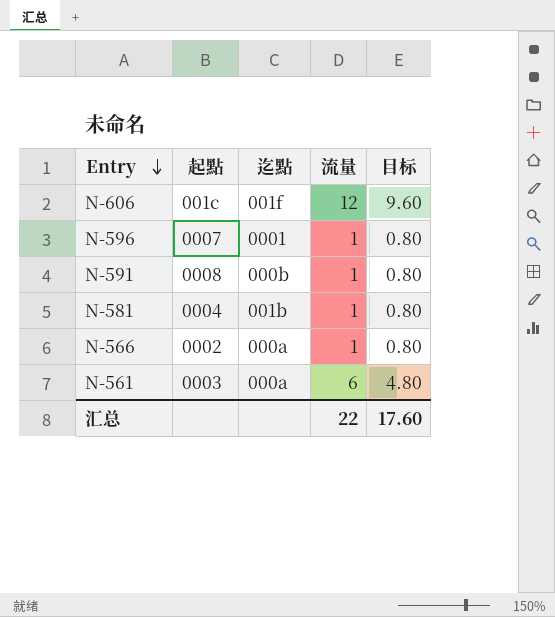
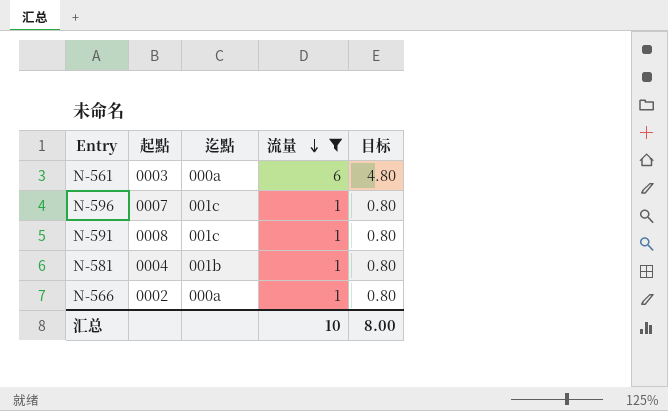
filter: none -> 流量 != 12
row order: Entry descending -> 流量 descending
N-596 | 迄點: 0001 -> 001c
N-591 | 迄點: 000b -> 001c
汇总 | 流量: 22 -> 10
汇总 | 目标: 17.60 -> 8.00

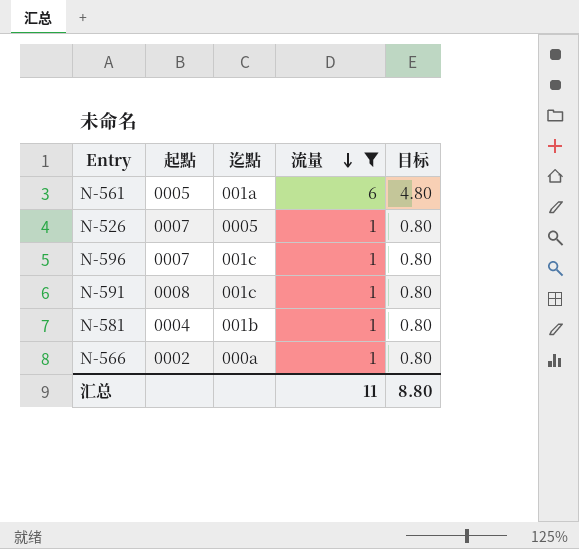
N-561 | 起點: 0003 -> 0005
N-561 | 迄點: 000a -> 001a
row N-526: none -> 0007 | 0005 | 1 | 0.80
汇总 | 流量: 10 -> 11
汇总 | 目标: 8.00 -> 8.80

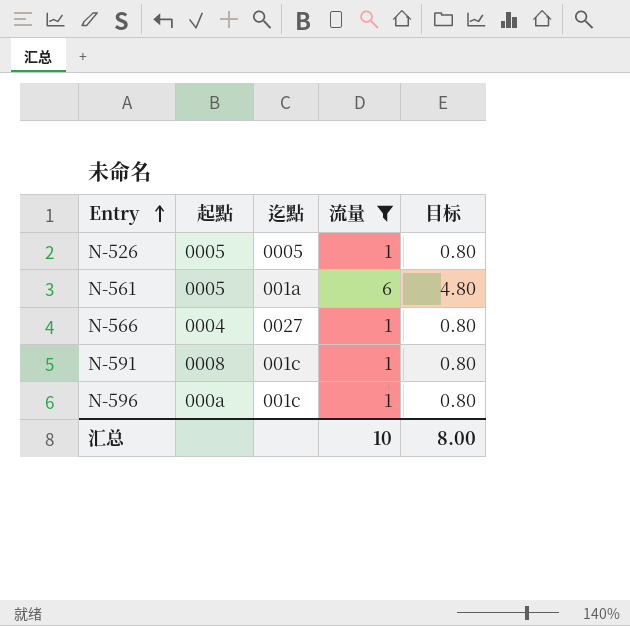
row order: 流量 descending -> Entry ascending
row N-581: 0004 | 001b | 1 | 0.80 -> none
N-526 | 起點: 0007 -> 0005
N-566 | 起點: 0002 -> 0004
N-566 | 迄點: 000a -> 0027
N-596 | 起點: 0007 -> 000a
汇总 | 流量: 11 -> 10
汇总 | 目标: 8.80 -> 8.00

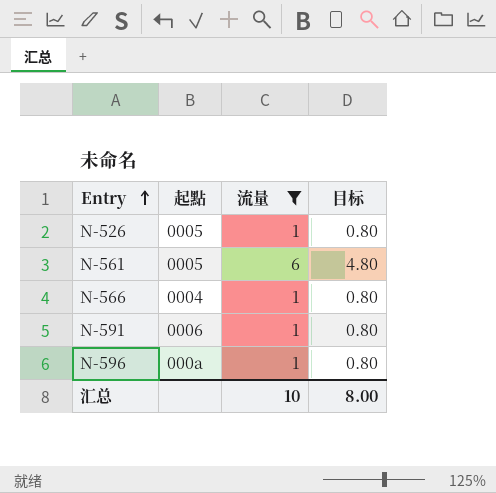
column 迄點 | position: 3 -> none
N-591 | 起點: 0008 -> 0006

